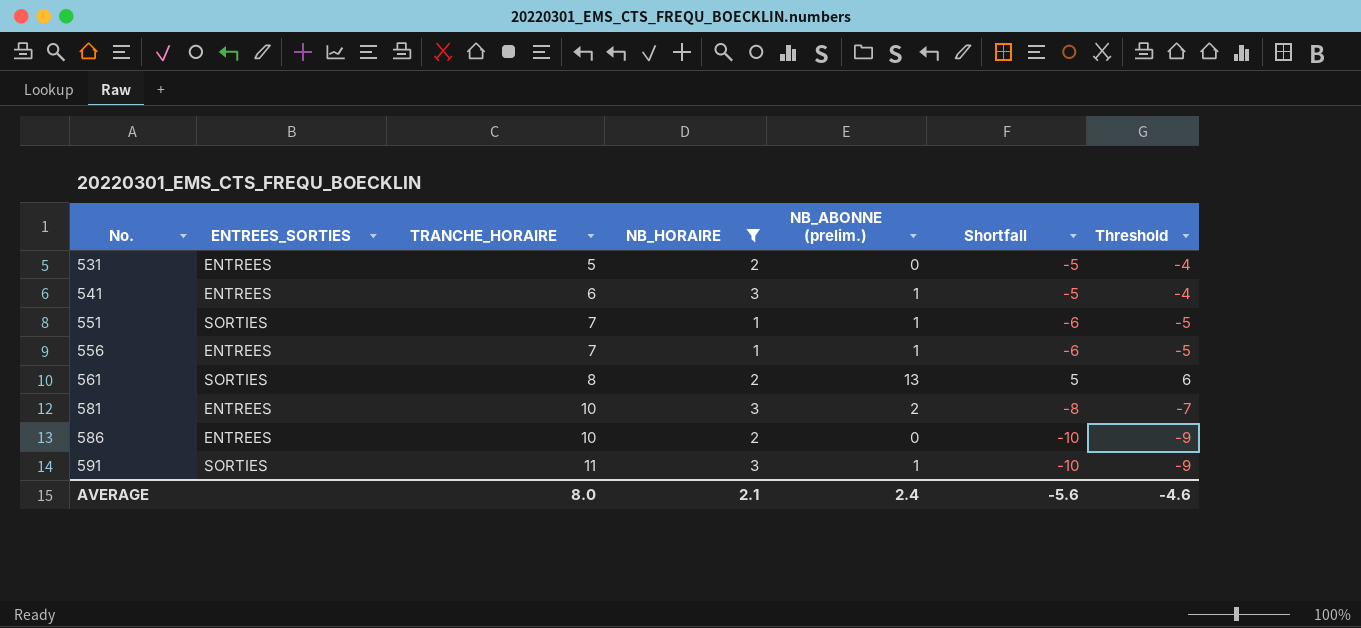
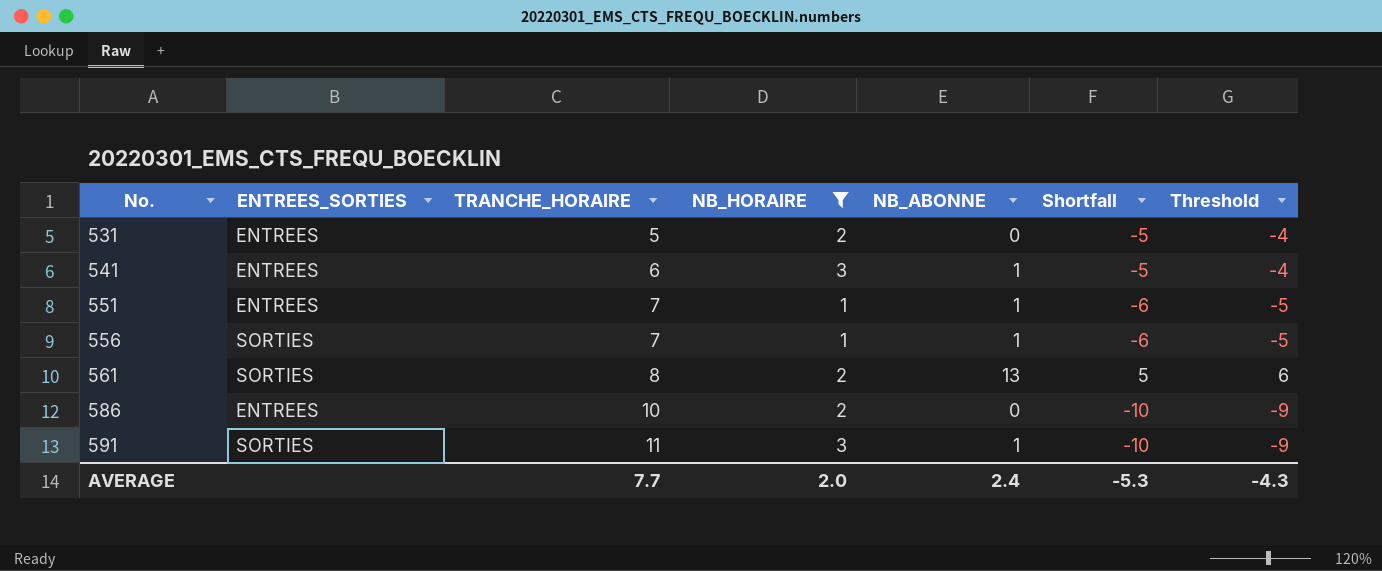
column name: NB_ABONNE (prelim.) -> NB_ABONNE
row 581: ENTREES | 10 | 3 | 2 | -8 | -7 -> none
551 | ENTREES_SORTIES: SORTIES -> ENTREES
556 | ENTREES_SORTIES: ENTREES -> SORTIES
AVERAGE | TRANCHE_HORAIRE: 8.0 -> 7.7
AVERAGE | NB_HORAIRE: 2.1 -> 2.0
AVERAGE | Shortfall: -5.6 -> -5.3
AVERAGE | Threshold: -4.6 -> -4.3

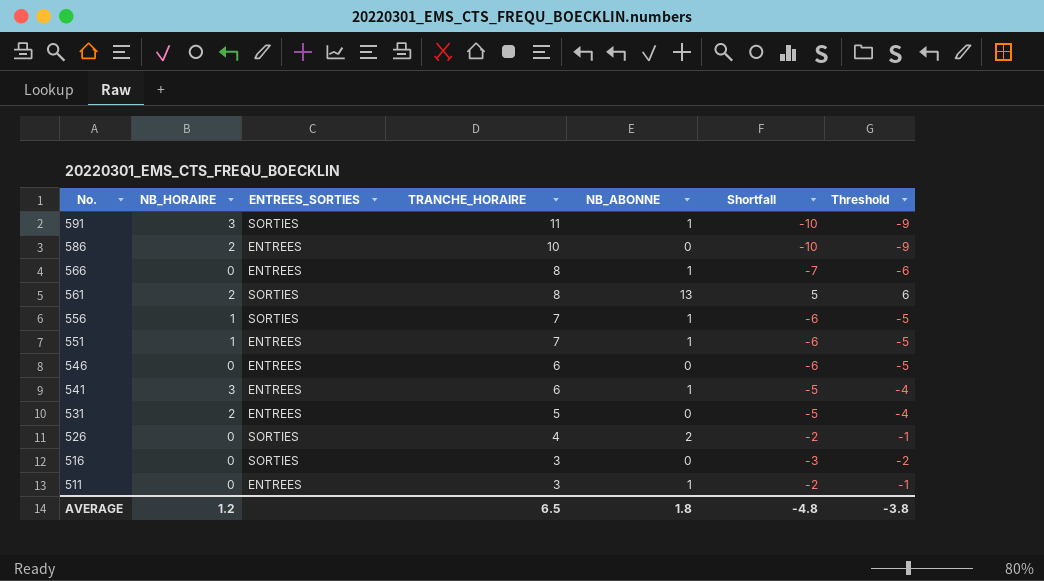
filter: NB_HORAIRE != 0 -> none
row order: No. ascending -> No. descending
column NB_HORAIRE | position: 4 -> 2
AVERAGE | NB_HORAIRE: 2.0 -> 1.2
AVERAGE | TRANCHE_HORAIRE: 7.7 -> 6.5
AVERAGE | NB_ABONNE: 2.4 -> 1.8
AVERAGE | Shortfall: -5.3 -> -4.8
AVERAGE | Threshold: -4.3 -> -3.8

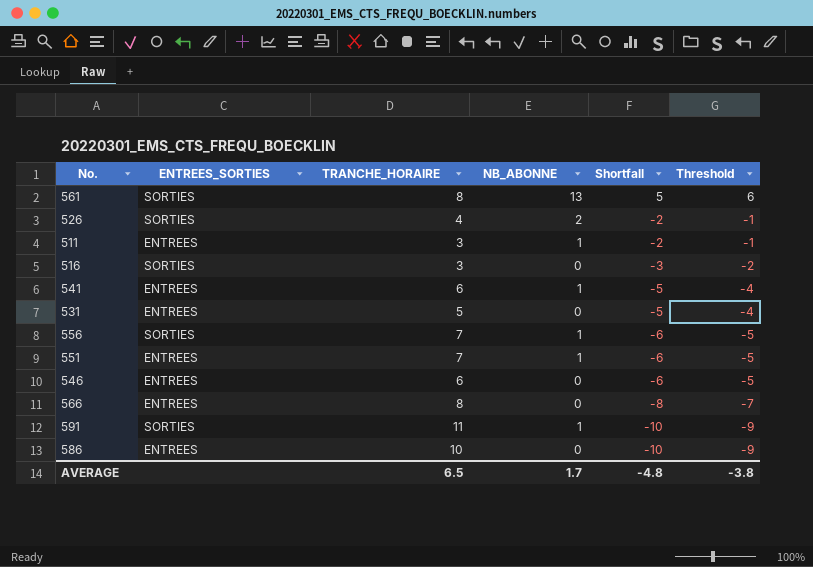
row order: No. descending -> Shortfall descending
column NB_HORAIRE | position: 2 -> none
566 | NB_ABONNE: 1 -> 0
566 | Shortfall: -7 -> -8
566 | Threshold: -6 -> -7
AVERAGE | NB_ABONNE: 1.8 -> 1.7

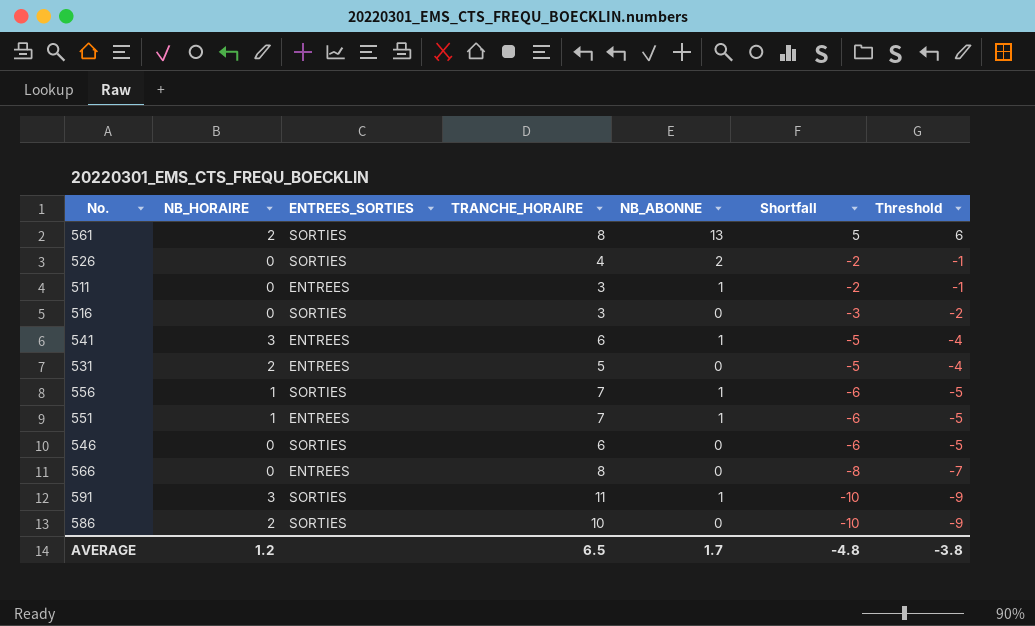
column NB_HORAIRE | position: none -> 2
546 | ENTREES_SORTIES: ENTREES -> SORTIES
586 | ENTREES_SORTIES: ENTREES -> SORTIES

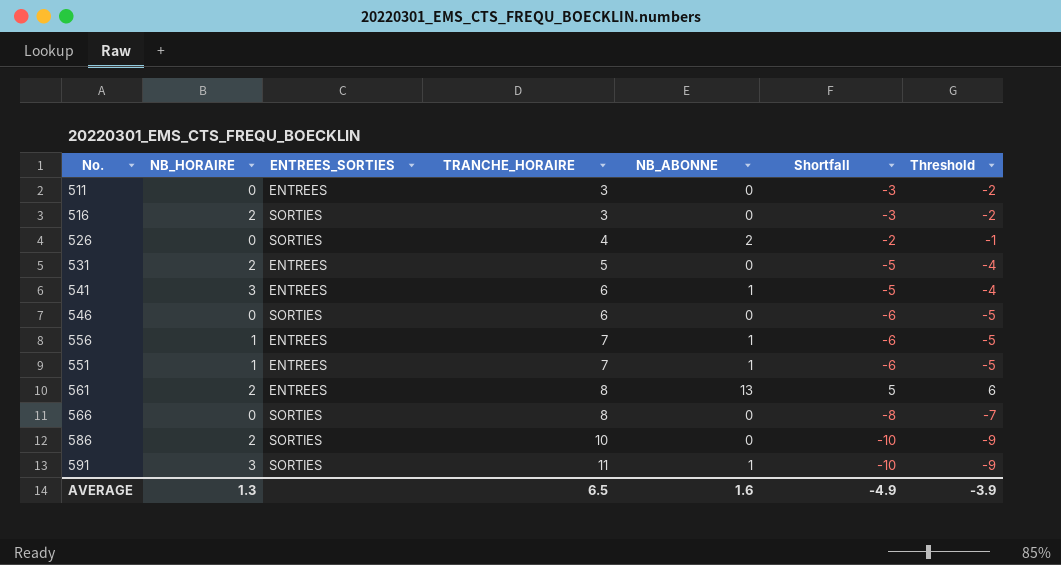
row order: Shortfall descending -> TRANCHE_HORAIRE ascending
511 | NB_ABONNE: 1 -> 0
511 | Shortfall: -2 -> -3
511 | Threshold: -1 -> -2
516 | NB_HORAIRE: 0 -> 2
556 | ENTREES_SORTIES: SORTIES -> ENTREES
561 | ENTREES_SORTIES: SORTIES -> ENTREES
566 | ENTREES_SORTIES: ENTREES -> SORTIES
AVERAGE | NB_HORAIRE: 1.2 -> 1.3
AVERAGE | NB_ABONNE: 1.7 -> 1.6
AVERAGE | Shortfall: -4.8 -> -4.9
AVERAGE | Threshold: -3.8 -> -3.9

